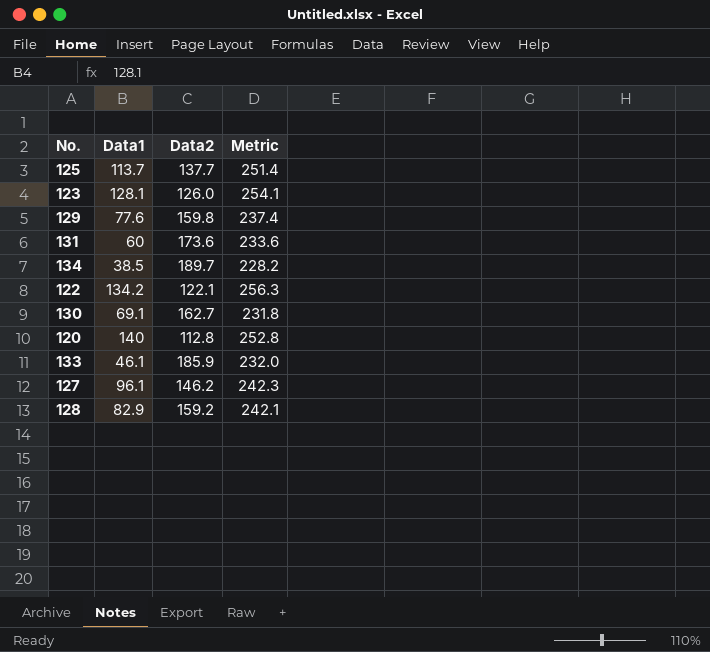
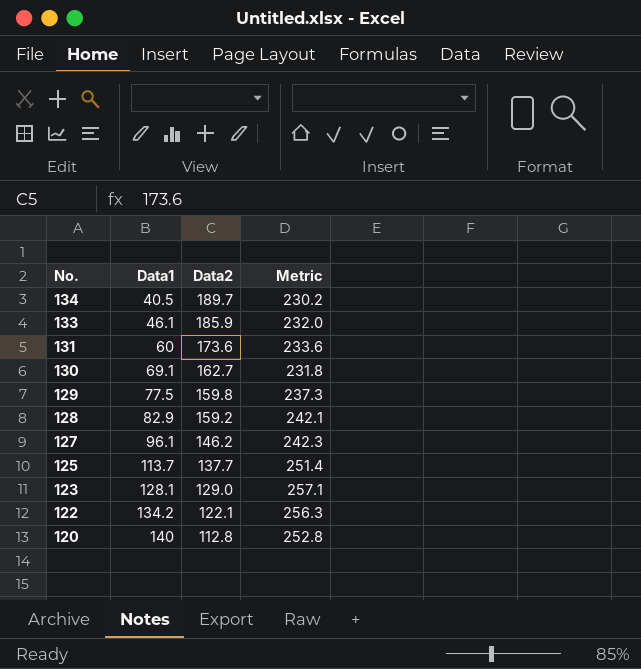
row order: none -> No. descending
134 | Data1: 38.5 -> 40.5
134 | Metric: 228.2 -> 230.2
129 | Data1: 77.6 -> 77.5
129 | Metric: 237.4 -> 237.3
123 | Data2: 126.0 -> 129.0
123 | Metric: 254.1 -> 257.1

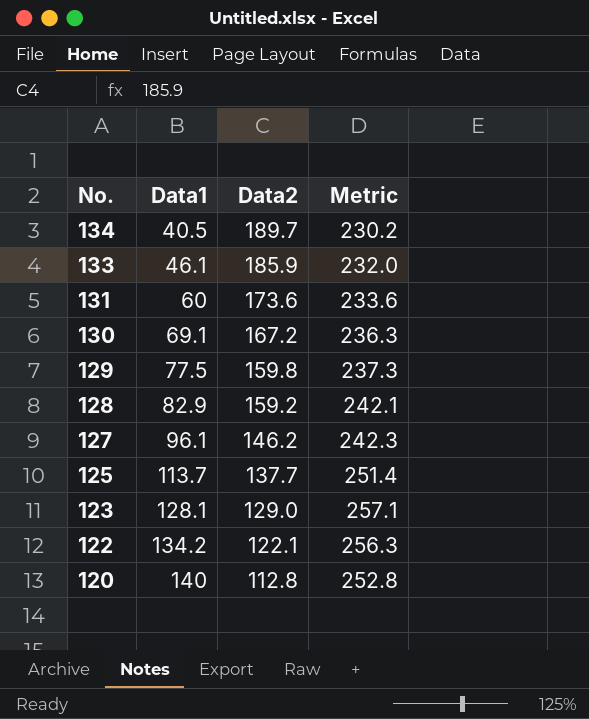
130 | Data2: 162.7 -> 167.2
130 | Metric: 231.8 -> 236.3

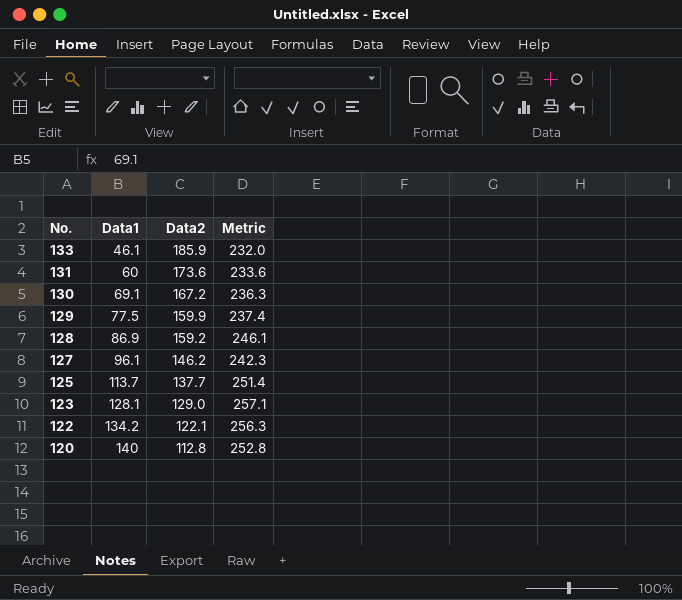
row 134: 40.5 | 189.7 | 230.2 -> none
129 | Data2: 159.8 -> 159.9
129 | Metric: 237.3 -> 237.4
128 | Data1: 82.9 -> 86.9
128 | Metric: 242.1 -> 246.1

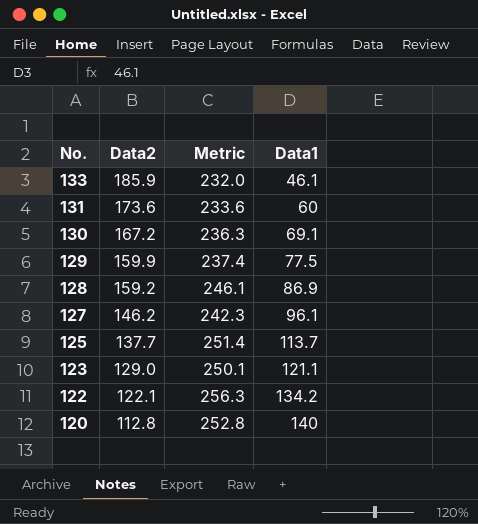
column Data1 | position: 2 -> 4
123 | Metric: 257.1 -> 250.1
123 | Data1: 128.1 -> 121.1

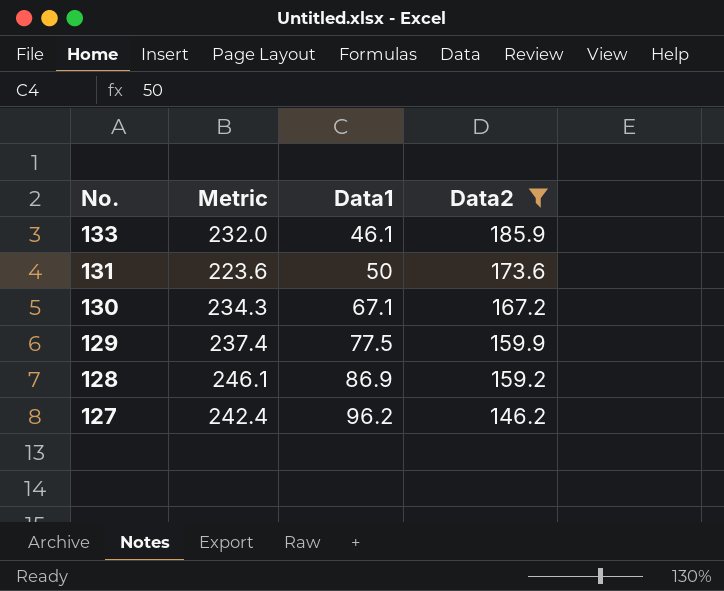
filter: none -> Data2 >= 146.2
column Data2 | position: 2 -> 4
131 | Metric: 233.6 -> 223.6
131 | Data1: 60 -> 50
130 | Metric: 236.3 -> 234.3
130 | Data1: 69.1 -> 67.1
127 | Metric: 242.3 -> 242.4
127 | Data1: 96.1 -> 96.2

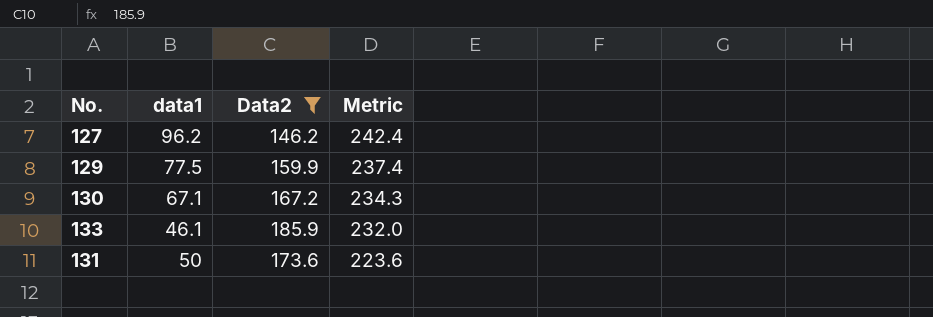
row order: No. descending -> Metric descending
column name: Data1 -> data1
column Metric | position: 2 -> 4
row 128: 246.1 | 86.9 | 159.2 -> none

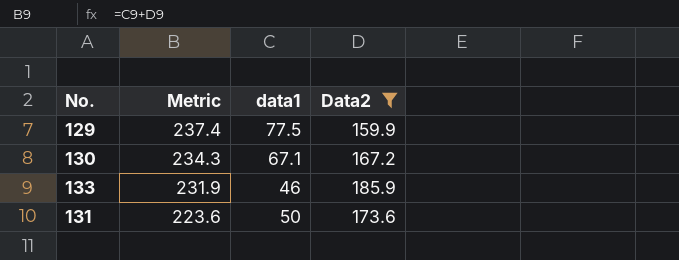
column Metric | position: 4 -> 2
row 127: 96.2 | 146.2 | 242.4 -> none
133 | Metric: 232.0 -> 231.9
133 | data1: 46.1 -> 46

